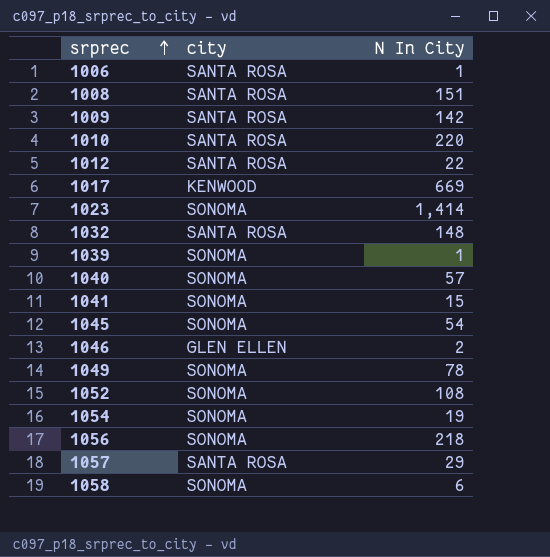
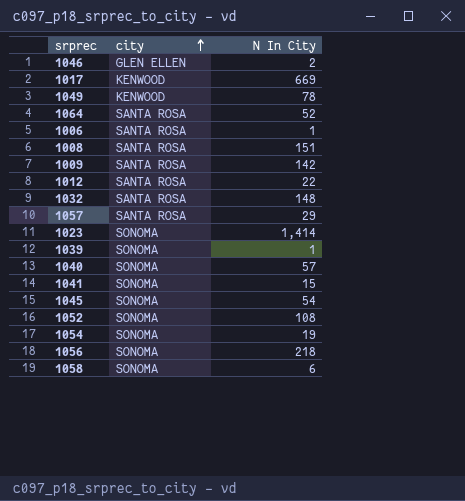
row order: srprec ascending -> city ascending
row 1010: SANTA ROSA | 220 -> none
1049 | city: SONOMA -> KENWOOD
row 1064: none -> SANTA ROSA | 52

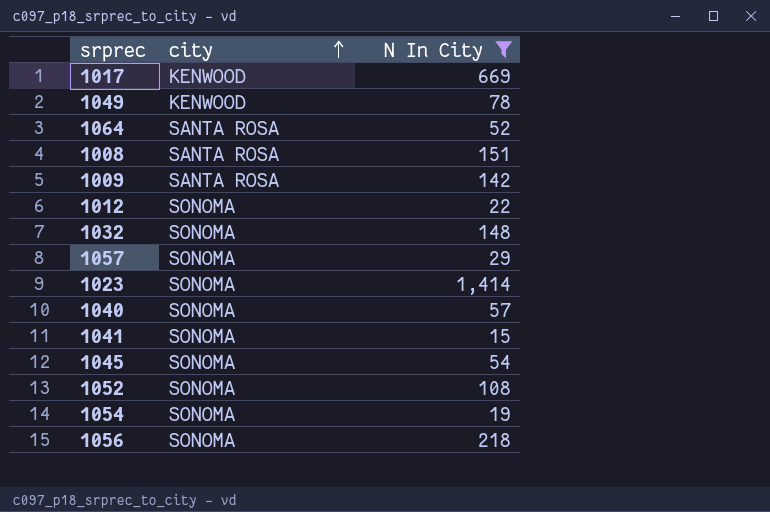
filter: none -> N In City >= 15
1012 | city: SANTA ROSA -> SONOMA
1032 | city: SANTA ROSA -> SONOMA
1057 | city: SANTA ROSA -> SONOMA

